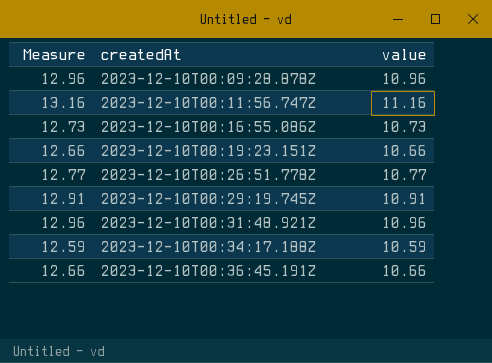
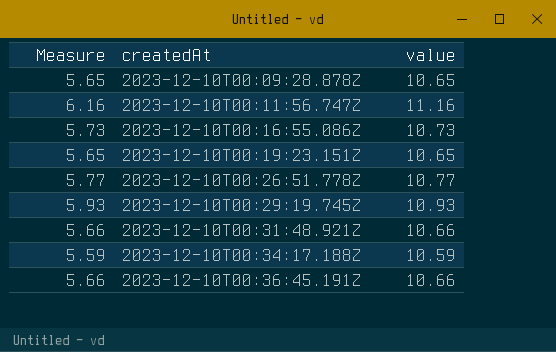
column Measure | formula: [value] + 2 -> [value] - 5
2023-12-10T00:09:28.878Z | value: 10.96 -> 10.65
2023-12-10T00:19:23.151Z | value: 10.66 -> 10.65
2023-12-10T00:29:19.745Z | value: 10.91 -> 10.93
2023-12-10T00:31:48.921Z | value: 10.96 -> 10.66

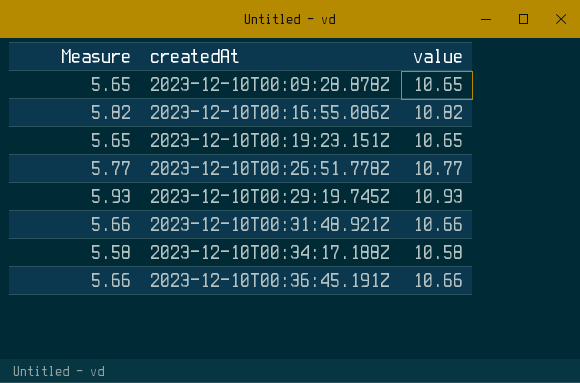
row 2023-12-10T00:11:56.747Z: 6.16 | 11.16 -> none
2023-12-10T00:16:55.086Z | Measure: 5.73 -> 5.82
2023-12-10T00:16:55.086Z | value: 10.73 -> 10.82
2023-12-10T00:34:17.188Z | Measure: 5.59 -> 5.58
2023-12-10T00:34:17.188Z | value: 10.59 -> 10.58

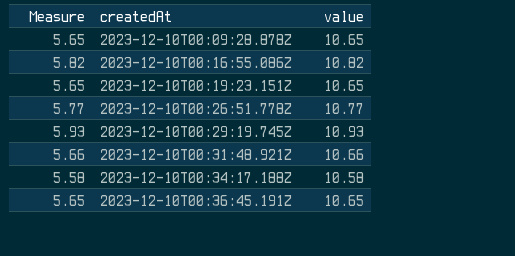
2023-12-10T00:36:45.191Z | Measure: 5.66 -> 5.65
2023-12-10T00:36:45.191Z | value: 10.66 -> 10.65

